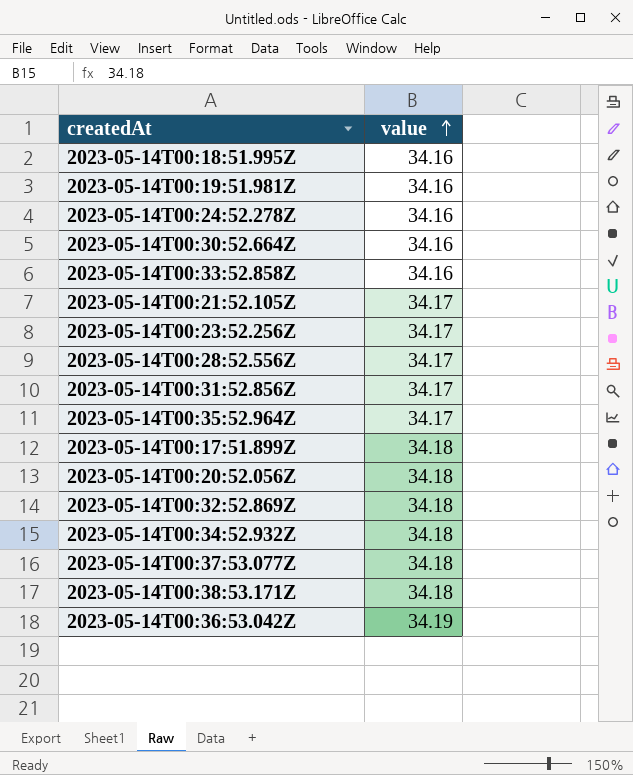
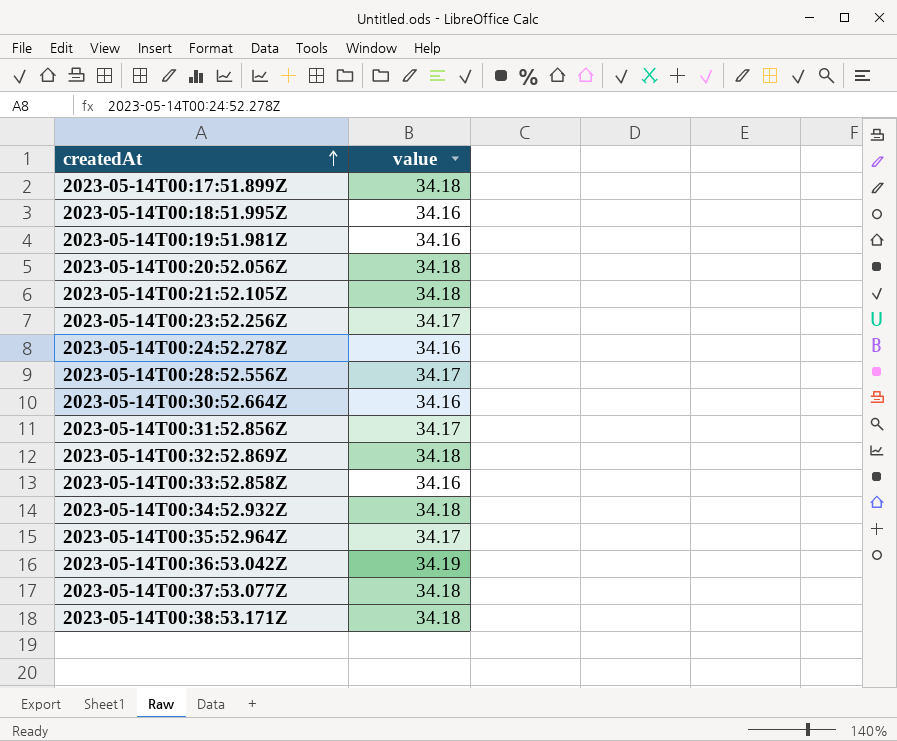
row order: value ascending -> createdAt ascending
2023-05-14T00:21:52.105Z | value: 34.17 -> 34.18

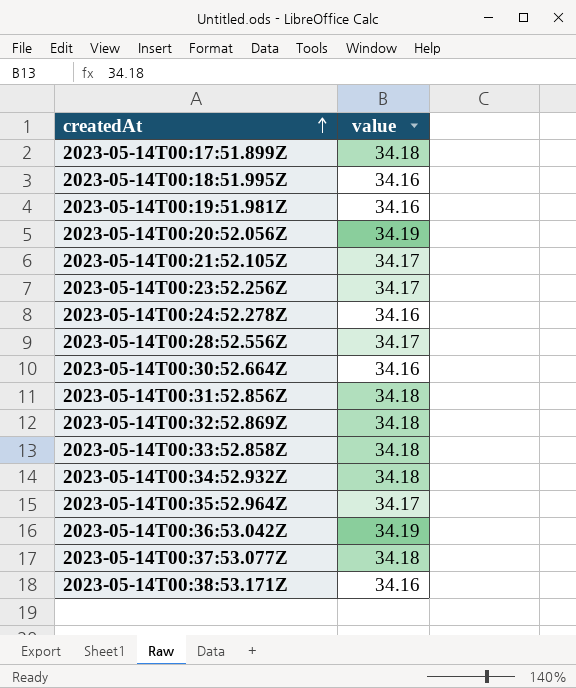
2023-05-14T00:20:52.056Z | value: 34.18 -> 34.19
2023-05-14T00:21:52.105Z | value: 34.18 -> 34.17
2023-05-14T00:31:52.856Z | value: 34.17 -> 34.18
2023-05-14T00:33:52.858Z | value: 34.16 -> 34.18
2023-05-14T00:38:53.171Z | value: 34.18 -> 34.16

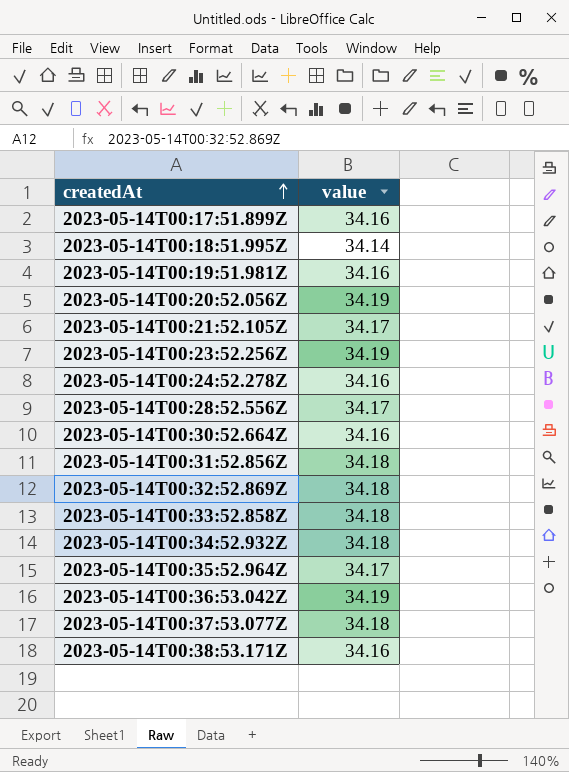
2023-05-14T00:17:51.899Z | value: 34.18 -> 34.16
2023-05-14T00:18:51.995Z | value: 34.16 -> 34.14
2023-05-14T00:23:52.256Z | value: 34.17 -> 34.19

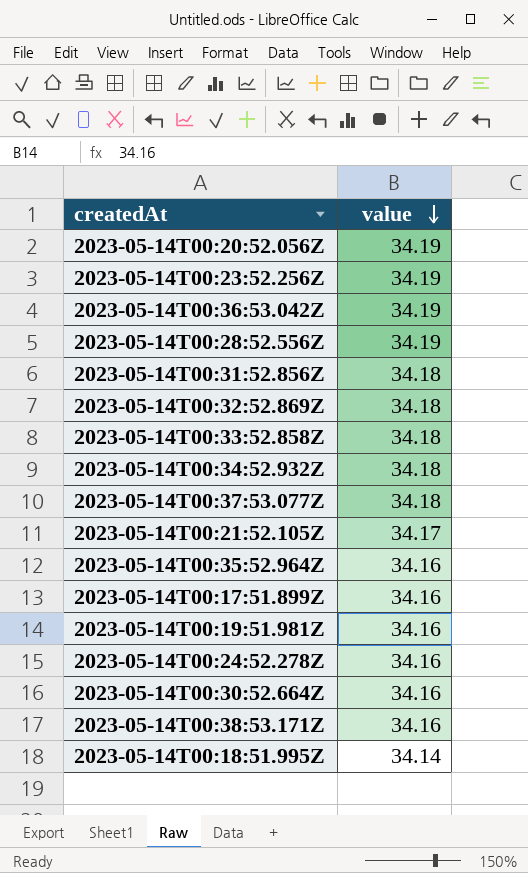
row order: createdAt ascending -> value descending
2023-05-14T00:28:52.556Z | value: 34.17 -> 34.19
2023-05-14T00:35:52.964Z | value: 34.17 -> 34.16

